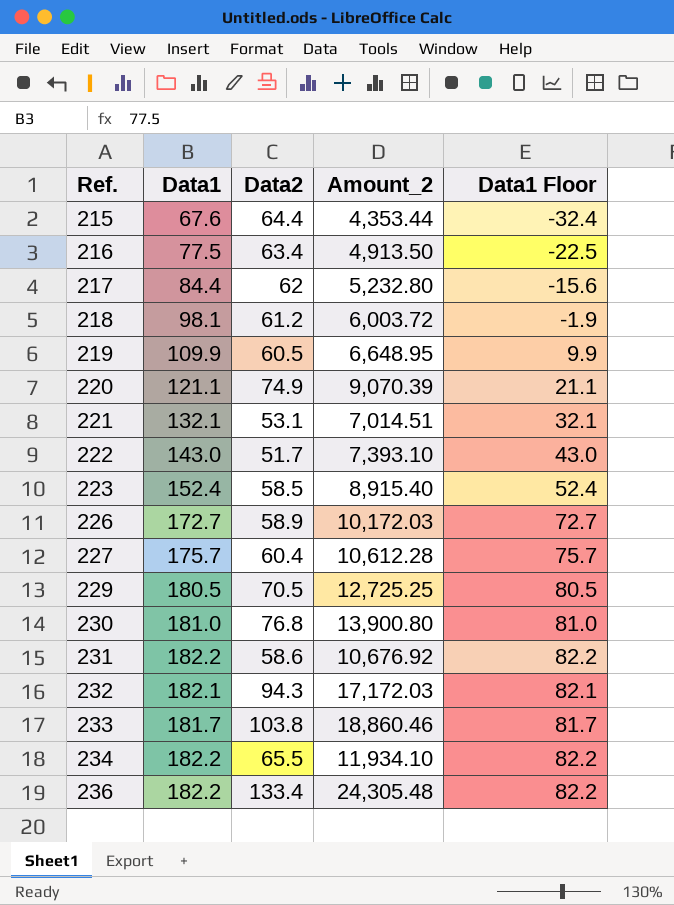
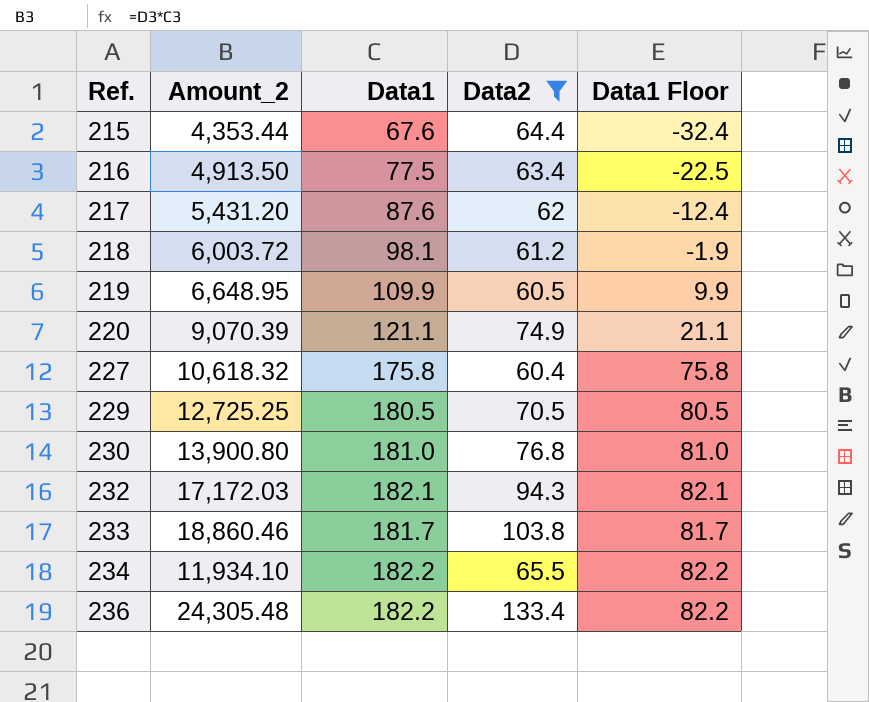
filter: none -> Data2 >= 60.4
column Amount_2 | position: 4 -> 2
217 | Amount_2: 5,232.80 -> 5,431.20
217 | Data1: 84.4 -> 87.6
217 | Data1 Floor: -15.6 -> -12.4
227 | Amount_2: 10,612.28 -> 10,618.32
227 | Data1: 175.7 -> 175.8
227 | Data1 Floor: 75.7 -> 75.8

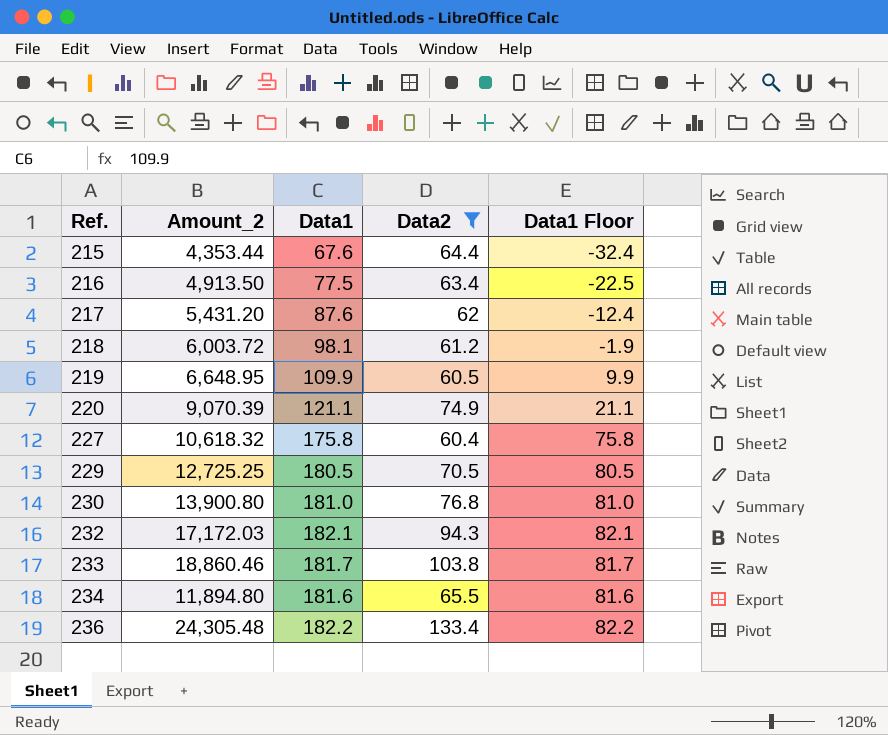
234 | Amount_2: 11,934.10 -> 11,894.80
234 | Data1: 182.2 -> 181.6
234 | Data1 Floor: 82.2 -> 81.6

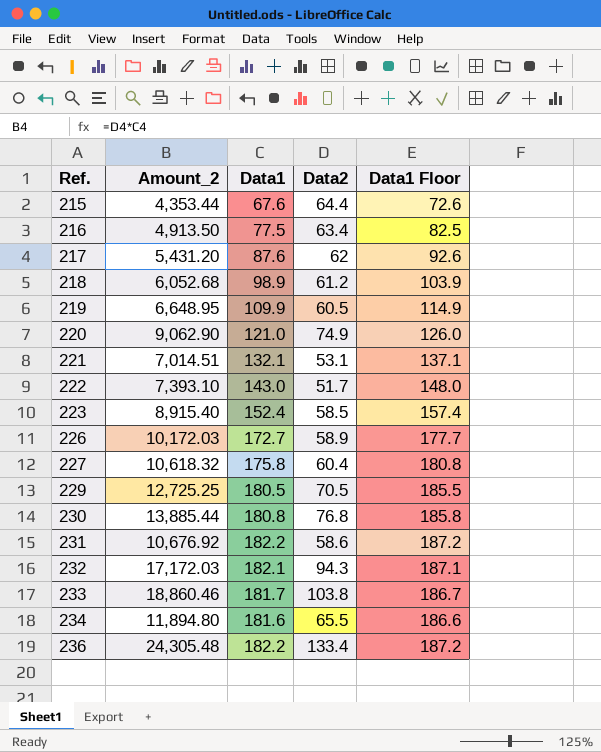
filter: Data2 >= 60.4 -> none
column Data1 Floor | formula: [Data1] - 100 -> [Data1] + 5
218 | Amount_2: 6,003.72 -> 6,052.68
218 | Data1: 98.1 -> 98.9
220 | Amount_2: 9,070.39 -> 9,062.90
220 | Data1: 121.1 -> 121.0
230 | Amount_2: 13,900.80 -> 13,885.44
230 | Data1: 181.0 -> 180.8

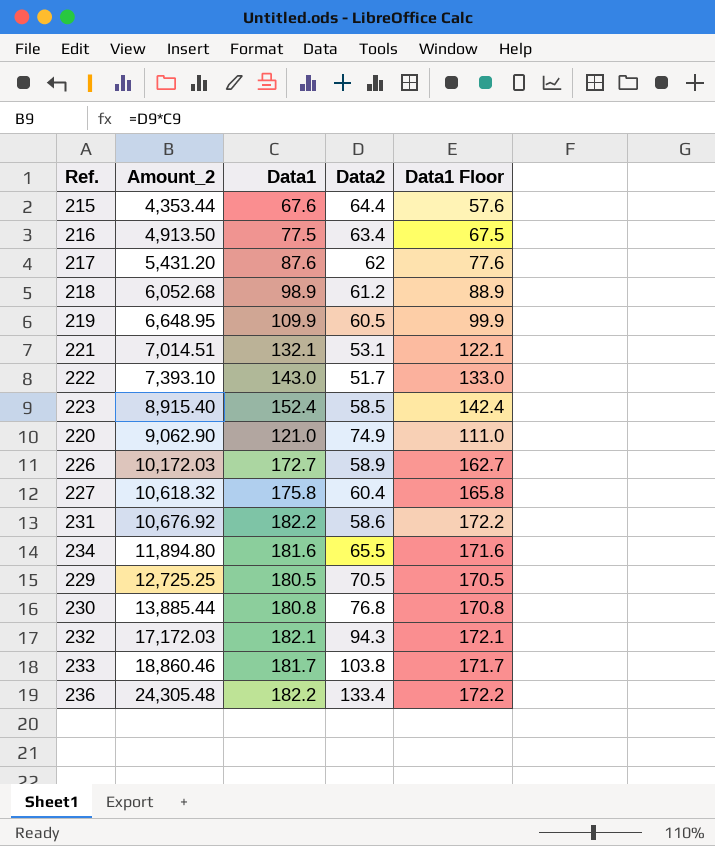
row order: Ref. ascending -> Amount_2 ascending
column Data1 Floor | formula: [Data1] + 5 -> [Data1] - 10

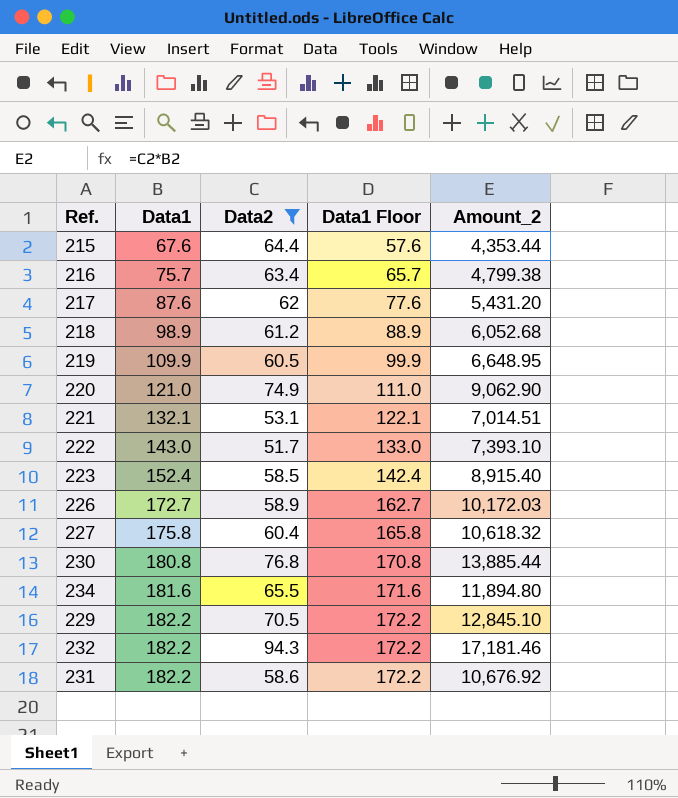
filter: none -> Data2 <= 94.3
row order: Amount_2 ascending -> Data1 ascending
column Amount_2 | position: 2 -> 5
216 | Data1: 77.5 -> 75.7
216 | Data1 Floor: 67.5 -> 65.7
216 | Amount_2: 4,913.50 -> 4,799.38
229 | Data1: 180.5 -> 182.2
229 | Data1 Floor: 170.5 -> 172.2
229 | Amount_2: 12,725.25 -> 12,845.10
232 | Data1: 182.1 -> 182.2
232 | Data1 Floor: 172.1 -> 172.2
232 | Amount_2: 17,172.03 -> 17,181.46

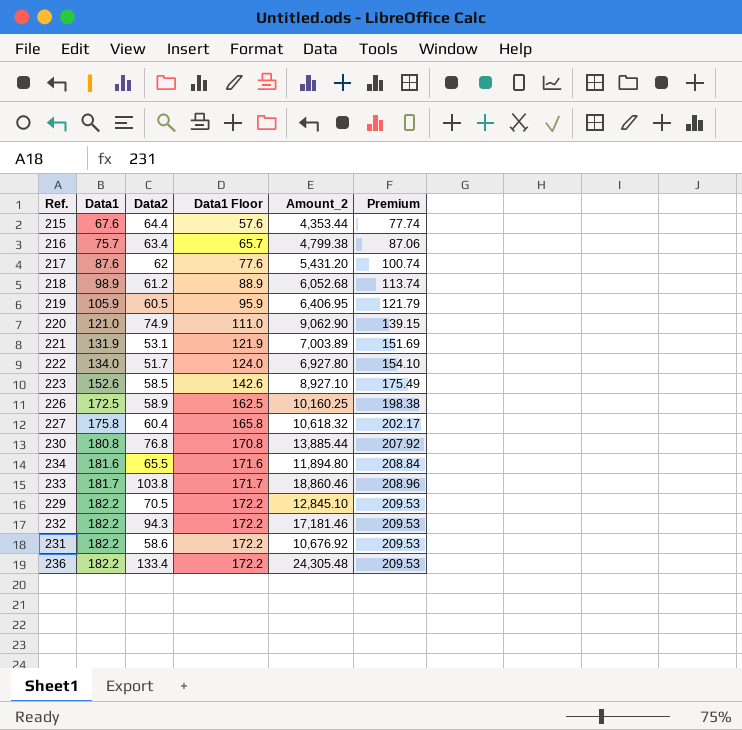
filter: Data2 <= 94.3 -> none
column Premium | formula: none -> [Data1] * 1.15
219 | Data1: 109.9 -> 105.9
219 | Data1 Floor: 99.9 -> 95.9
219 | Amount_2: 6,648.95 -> 6,406.95
221 | Data1: 132.1 -> 131.9
221 | Data1 Floor: 122.1 -> 121.9
221 | Amount_2: 7,014.51 -> 7,003.89
222 | Data1: 143.0 -> 134.0
222 | Data1 Floor: 133.0 -> 124.0
222 | Amount_2: 7,393.10 -> 6,927.80
223 | Data1: 152.4 -> 152.6
223 | Data1 Floor: 142.4 -> 142.6
223 | Amount_2: 8,915.40 -> 8,927.10
226 | Data1: 172.7 -> 172.5
226 | Data1 Floor: 162.7 -> 162.5
226 | Amount_2: 10,172.03 -> 10,160.25

